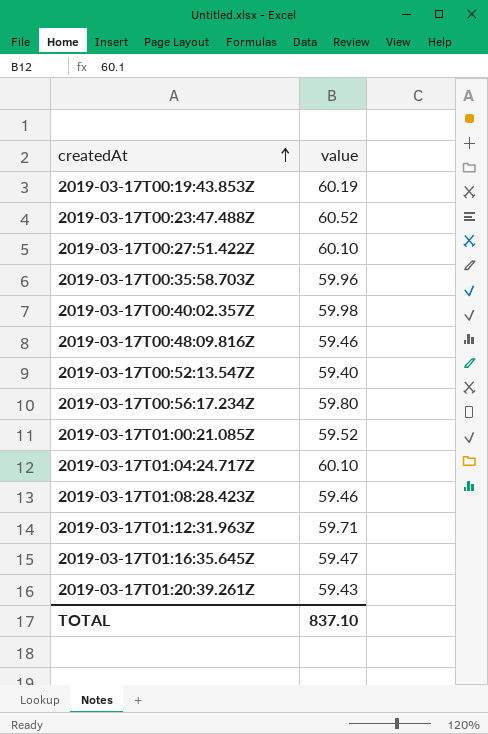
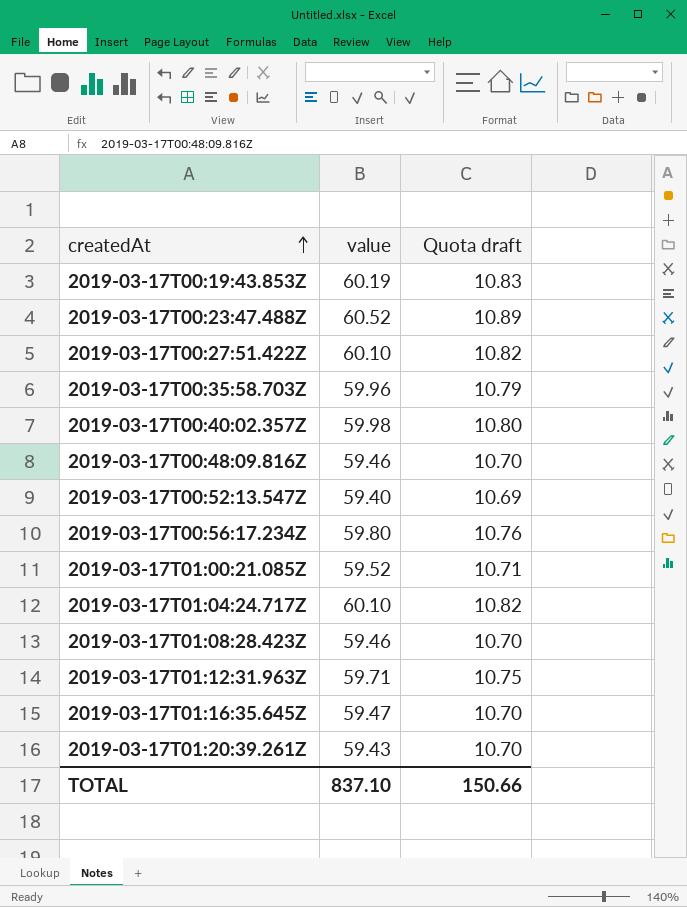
column Quota draft | formula: none -> [value] * 0.18

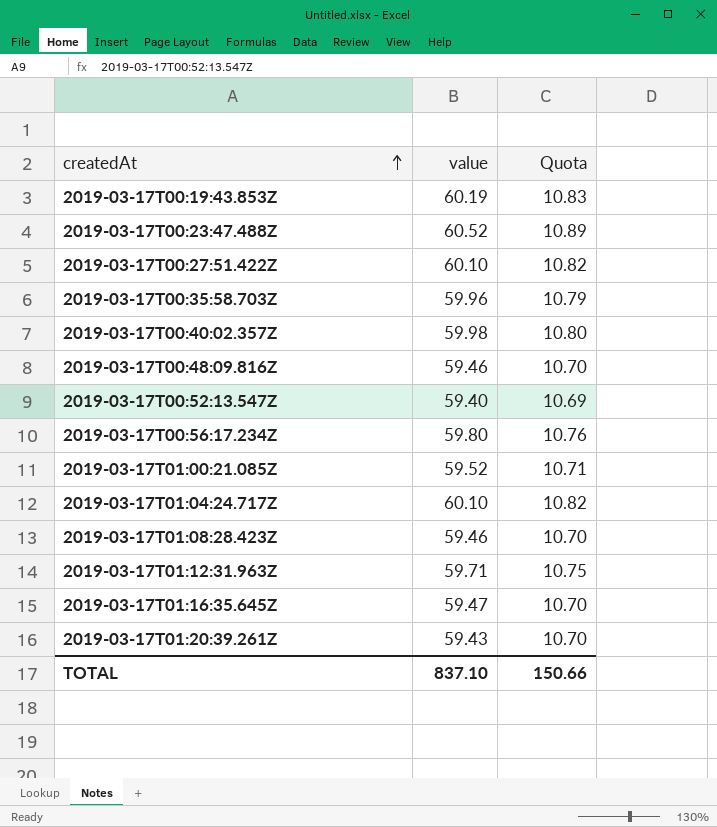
column name: Quota draft -> Quota

